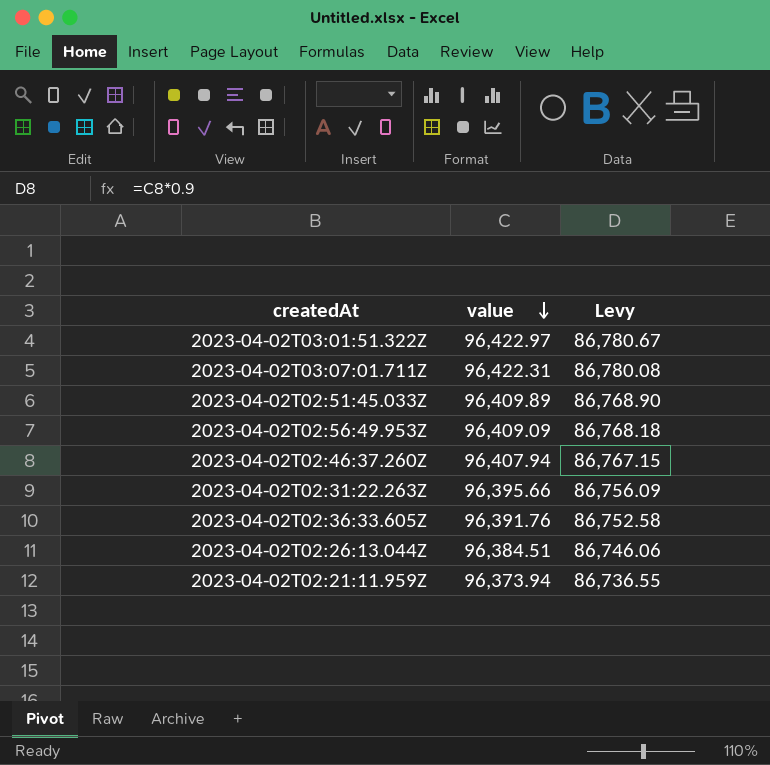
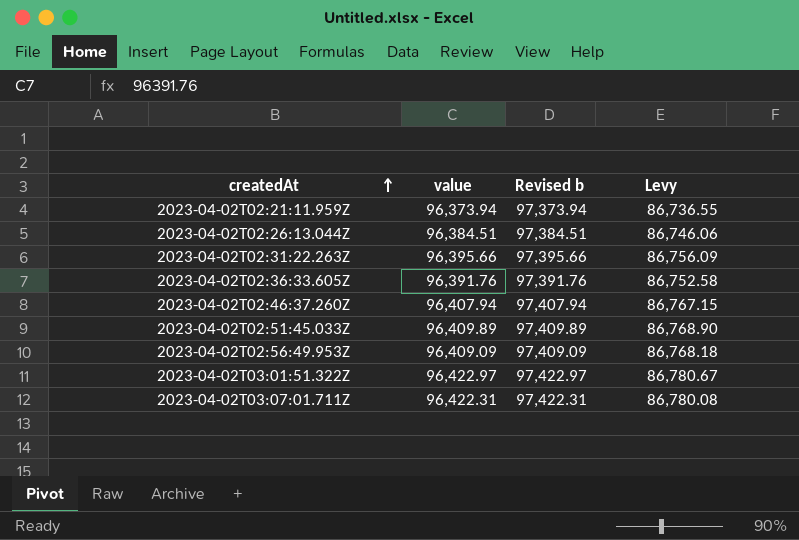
row order: value descending -> createdAt ascending
column Revised b | formula: none -> [value] + 1000

